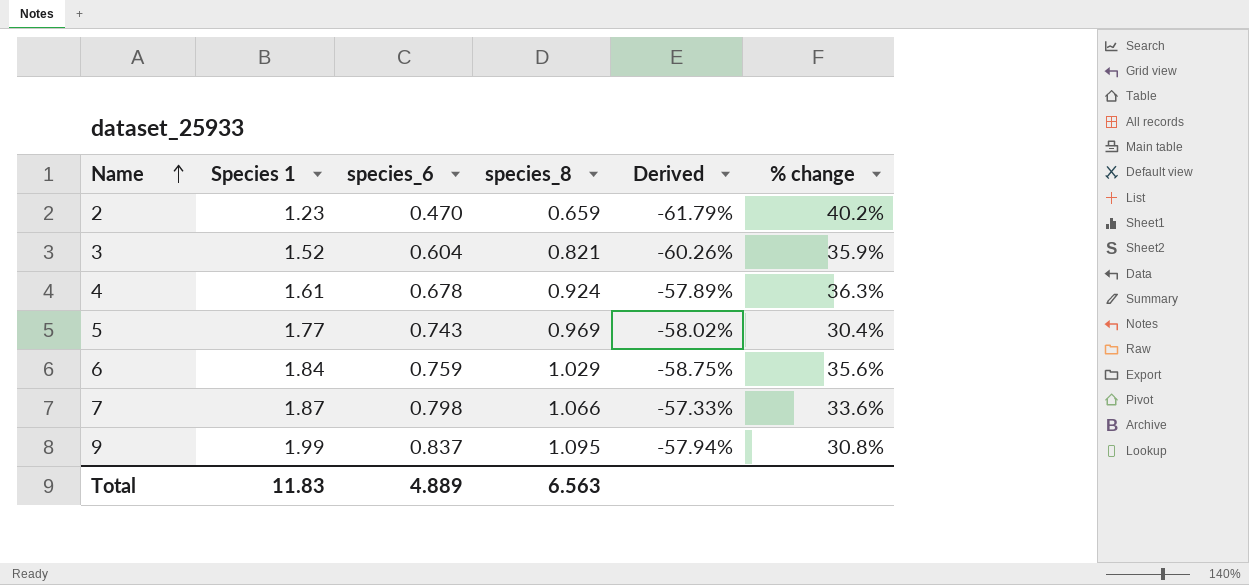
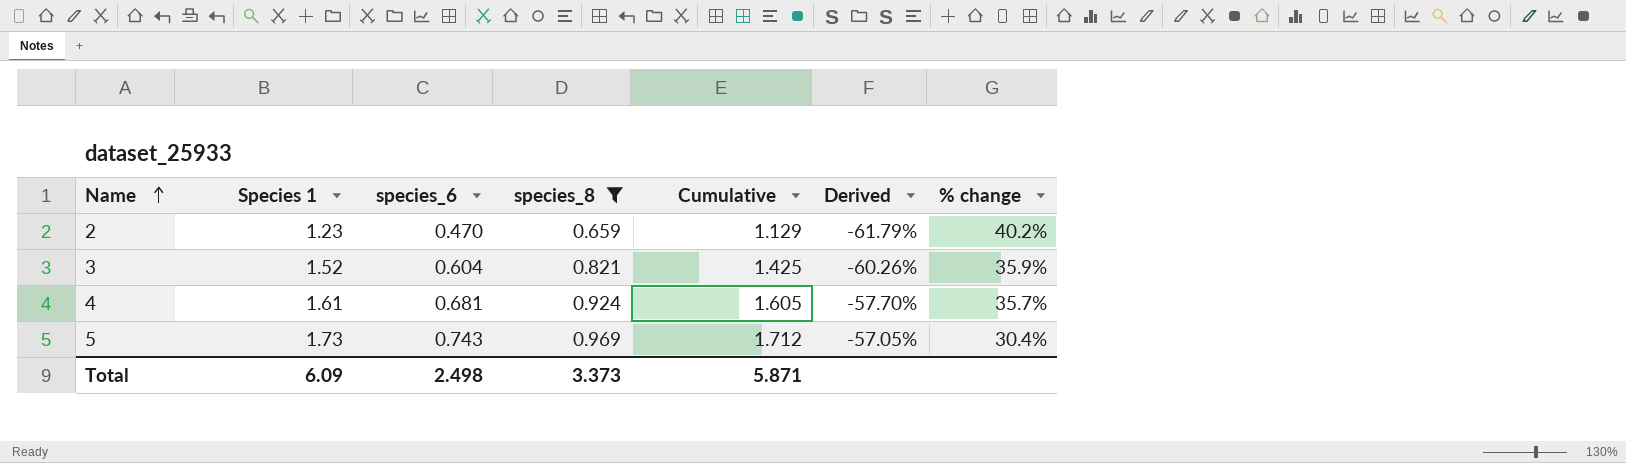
filter: none -> species_8 <= 0.969
column Cumulative | formula: none -> [species_6] + [species_8]
4 | species_6: 0.678 -> 0.681
4 | Derived: -57.89% -> -57.70%
4 | % change: 36.3% -> 35.7%
5 | Species 1: 1.77 -> 1.73
5 | Derived: -58.02% -> -57.05%
Total | Species 1: 11.83 -> 6.09
Total | species_6: 4.889 -> 2.498
Total | species_8: 6.563 -> 3.373

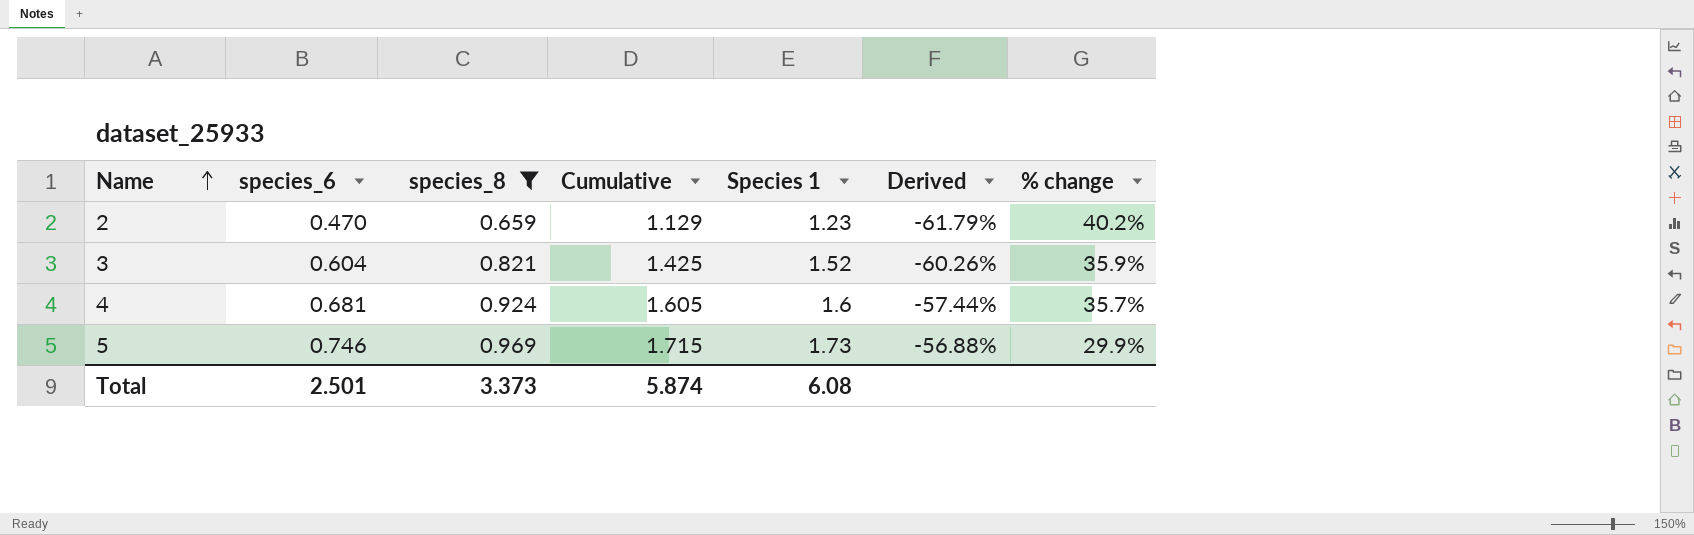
column Species 1 | position: 2 -> 5
4 | Species 1: 1.61 -> 1.6
4 | Derived: -57.70% -> -57.44%
5 | species_6: 0.743 -> 0.746
5 | Cumulative: 1.712 -> 1.715
5 | Derived: -57.05% -> -56.88%
5 | % change: 30.4% -> 29.9%
Total | species_6: 2.498 -> 2.501
Total | Cumulative: 5.871 -> 5.874
Total | Species 1: 6.09 -> 6.08

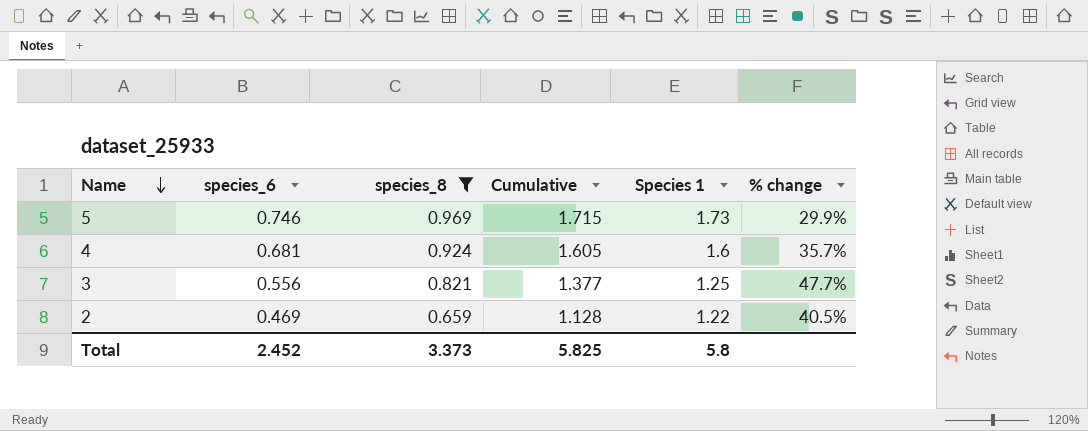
row order: Name ascending -> Name descending
column Derived | formula: ([species_6] - [Species 1]) / [Species 1] -> none
3 | species_6: 0.604 -> 0.556
3 | Cumulative: 1.425 -> 1.377
3 | Species 1: 1.52 -> 1.25
3 | % change: 35.9% -> 47.7%
2 | species_6: 0.470 -> 0.469
2 | Cumulative: 1.129 -> 1.128
2 | Species 1: 1.23 -> 1.22
2 | % change: 40.2% -> 40.5%
Total | species_6: 2.501 -> 2.452
Total | Cumulative: 5.874 -> 5.825
Total | Species 1: 6.08 -> 5.8

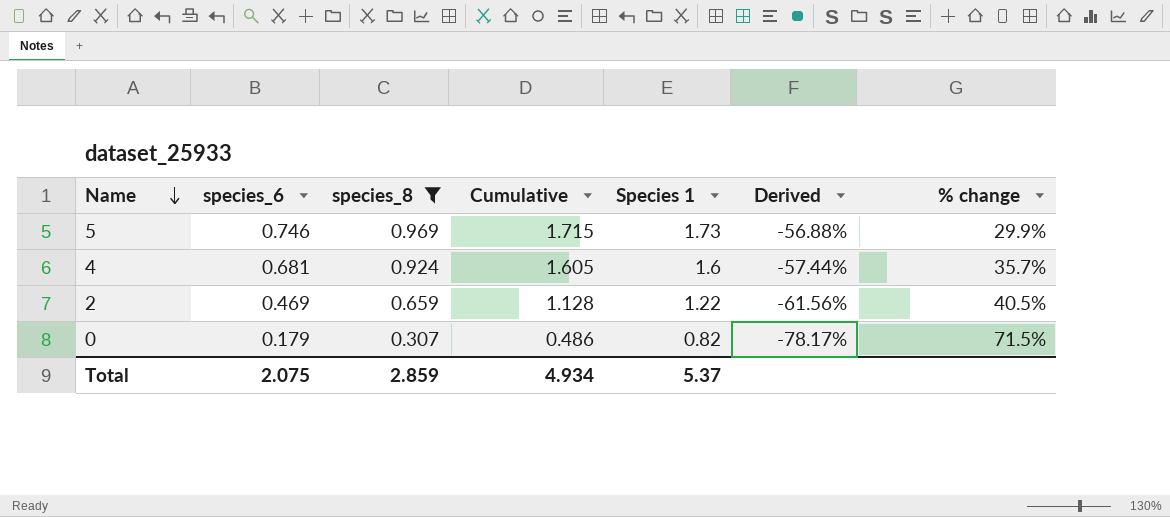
column Derived | formula: none -> ([species_6] - [Species 1]) / [Species 1]
row 3: 0.556 | 0.821 | 1.377 | 1.25 | 47.7% -> none
row 0: none -> 0.179 | 0.307 | 0.486 | 0.82 | -78.17% | 71.5%
Total | species_6: 2.452 -> 2.075
Total | species_8: 3.373 -> 2.859
Total | Cumulative: 5.825 -> 4.934
Total | Species 1: 5.8 -> 5.37

